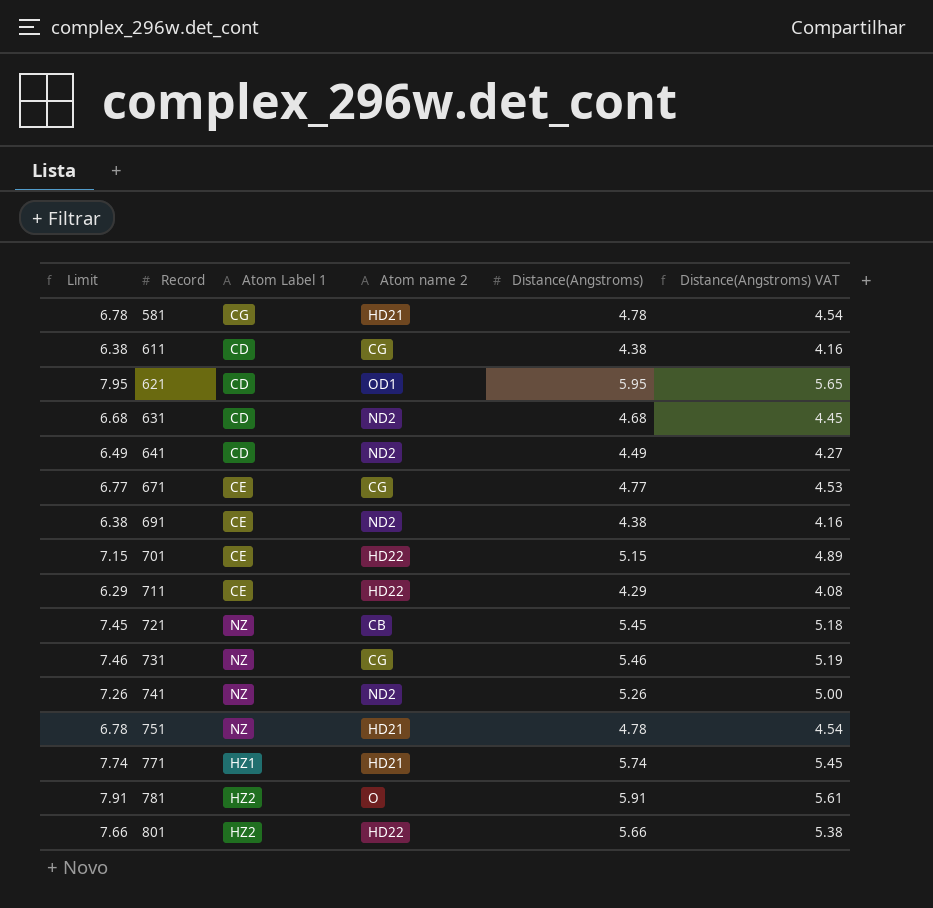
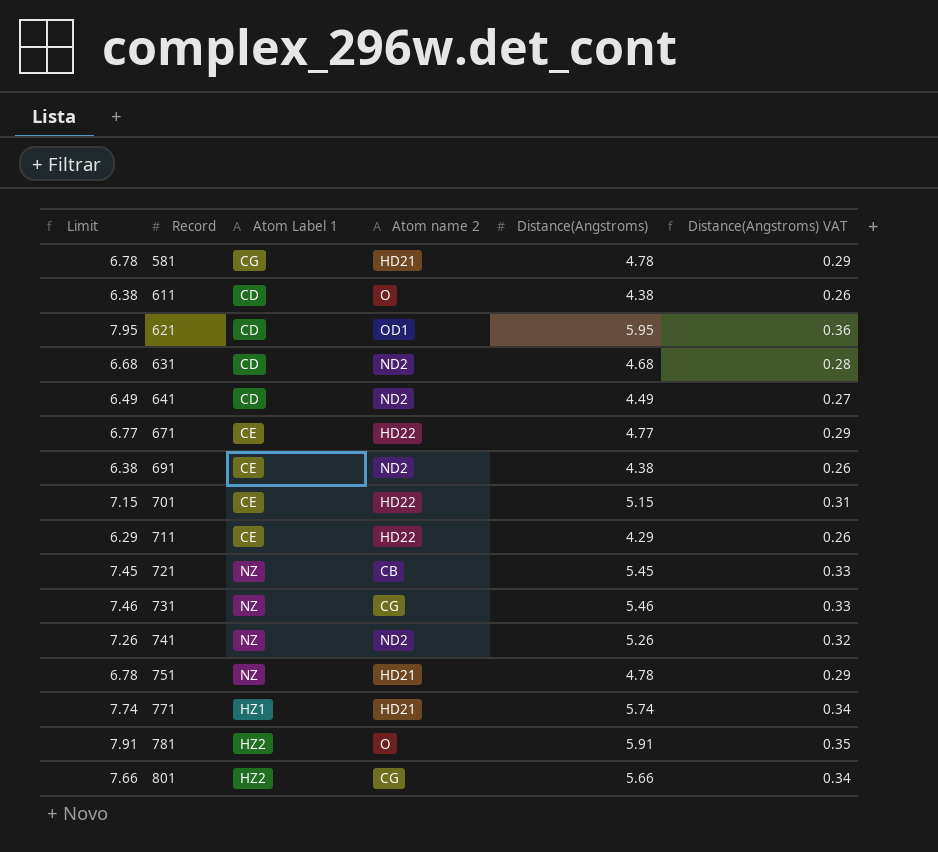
column Distance(Angstroms) VAT | formula: [Distance(Angstroms)] * 0.95 -> [Distance(Angstroms)] * 0.06
611 | Atom name 2: CG -> O
671 | Atom name 2: CG -> HD22
801 | Atom name 2: HD22 -> CG

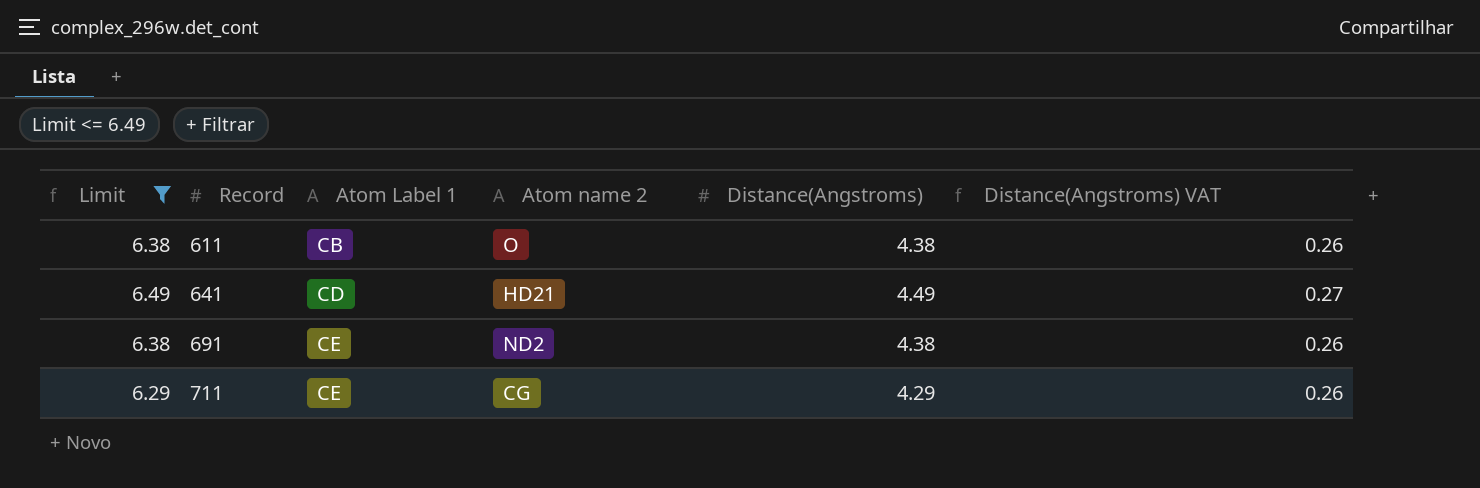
filter: none -> Limit <= 6.49
611 | Atom Label 1: CD -> CB
641 | Atom name 2: ND2 -> HD21
711 | Atom name 2: HD22 -> CG

